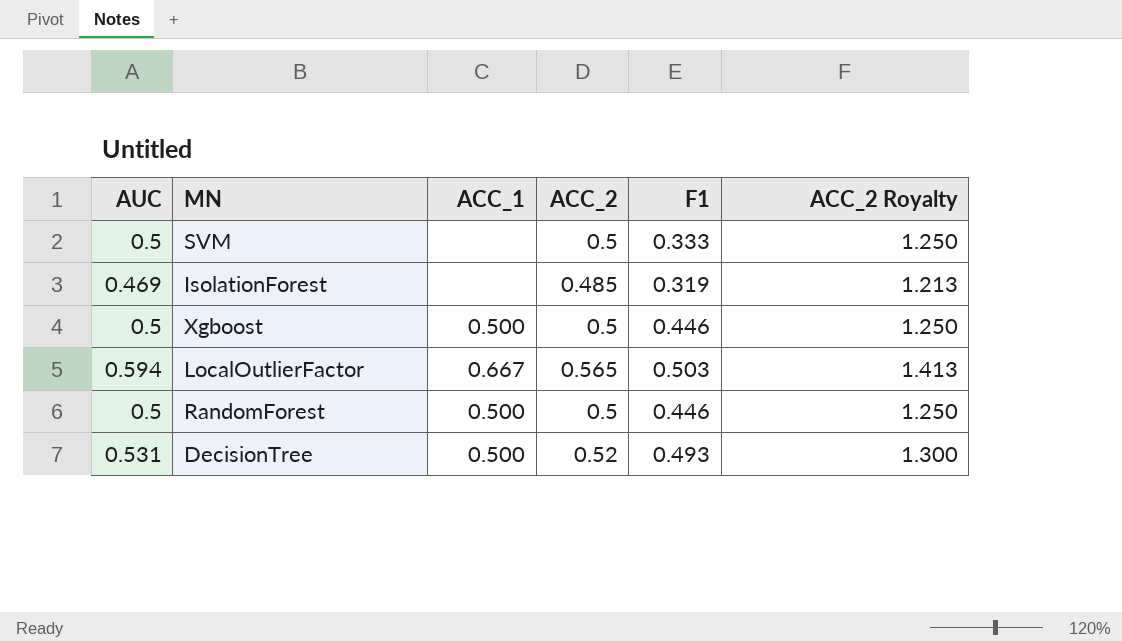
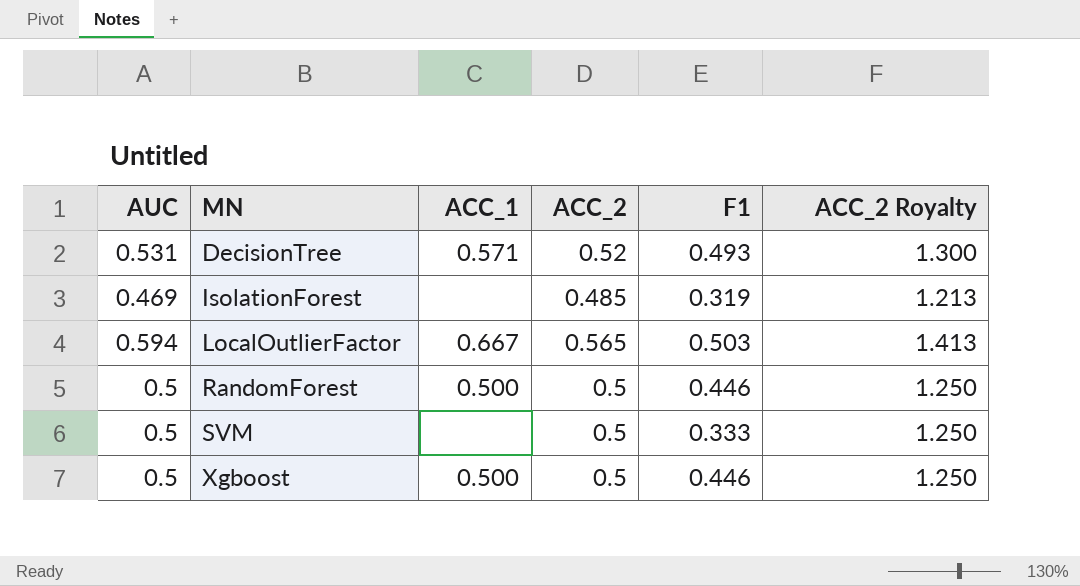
row order: none -> MN ascending
DecisionTree | ACC_1: 0.500 -> 0.571

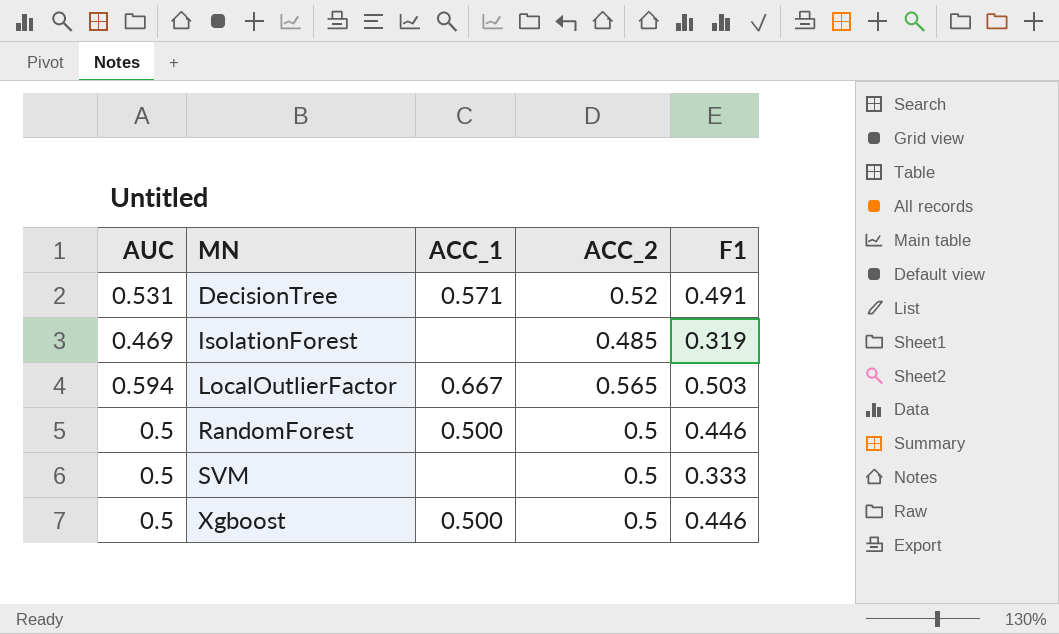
column ACC_2 Royalty | formula: [ACC_2] * 2.5 -> none
DecisionTree | F1: 0.493 -> 0.491

